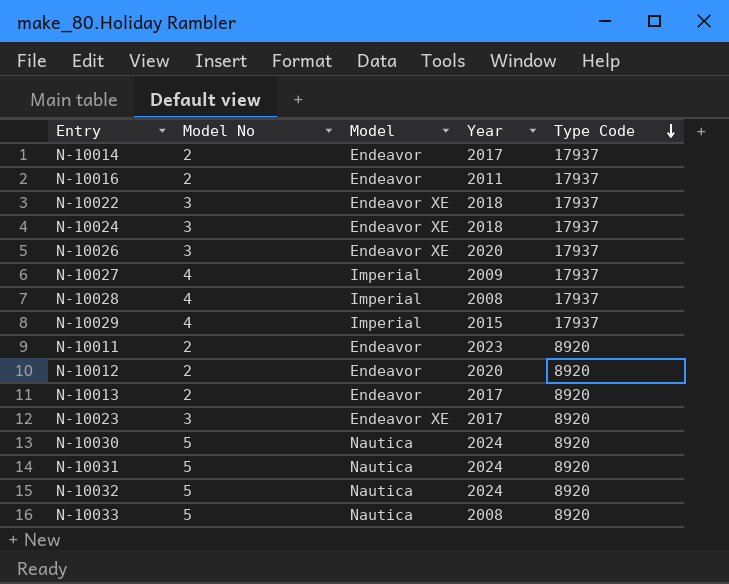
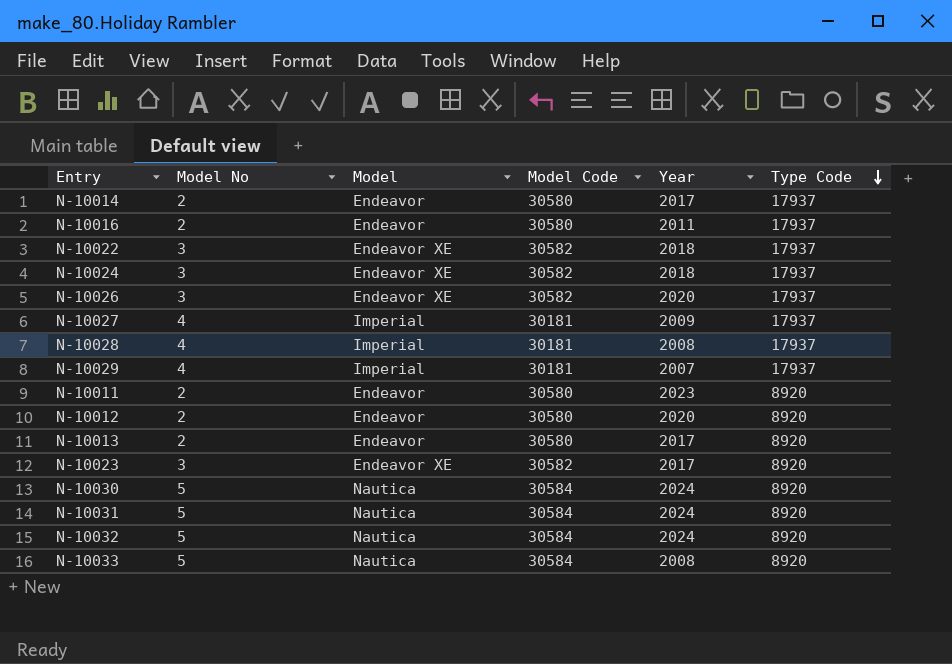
column Model Code | position: none -> 4
N-10029 | Year: 2015 -> 2007

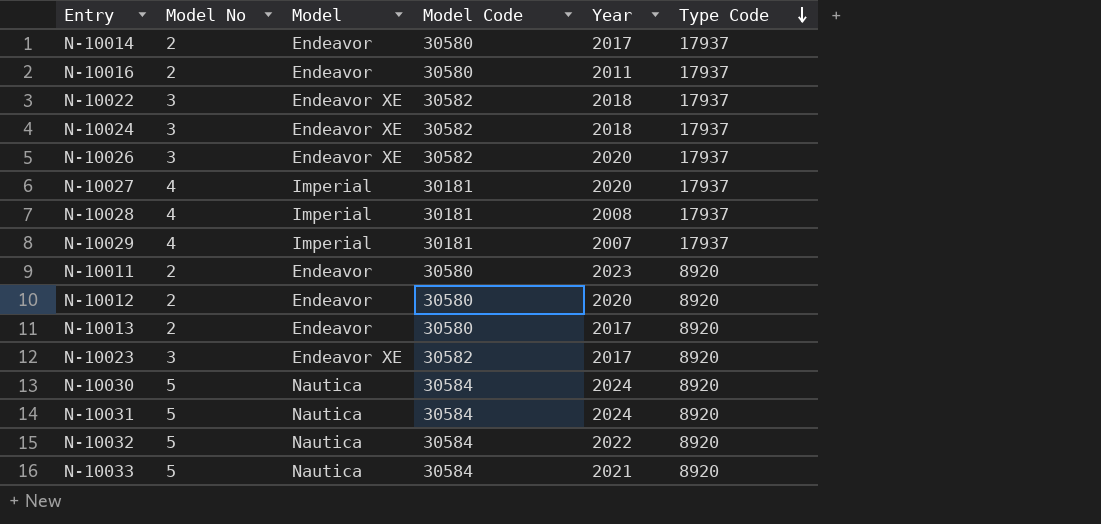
N-10027 | Year: 2009 -> 2020
N-10032 | Year: 2024 -> 2022
N-10033 | Year: 2008 -> 2021

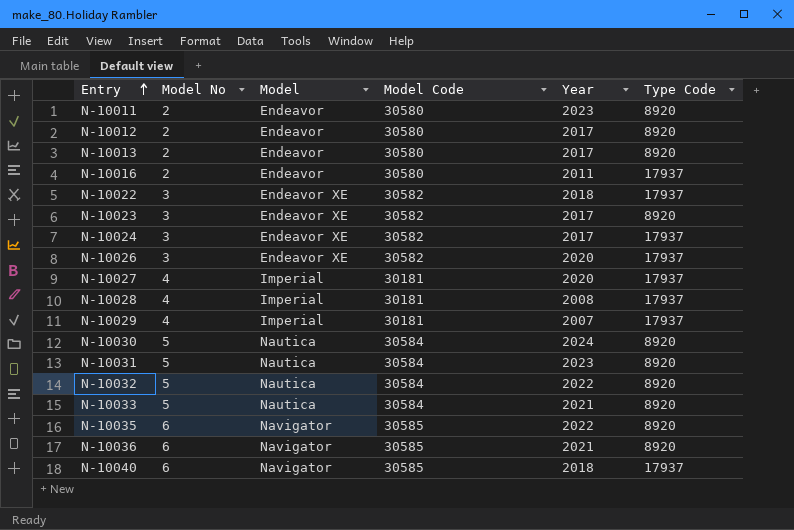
row order: Type Code descending -> Entry ascending
row N-10014: 2 | Endeavor | 30580 | 2017 | 17937 -> none
N-10012 | Year: 2020 -> 2017
N-10024 | Year: 2018 -> 2017
N-10031 | Year: 2024 -> 2023
row N-10035: none -> 6 | Navigator | 30585 | 2022 | 8920
row N-10036: none -> 6 | Navigator | 30585 | 2021 | 8920
row N-10040: none -> 6 | Navigator | 30585 | 2018 | 17937

